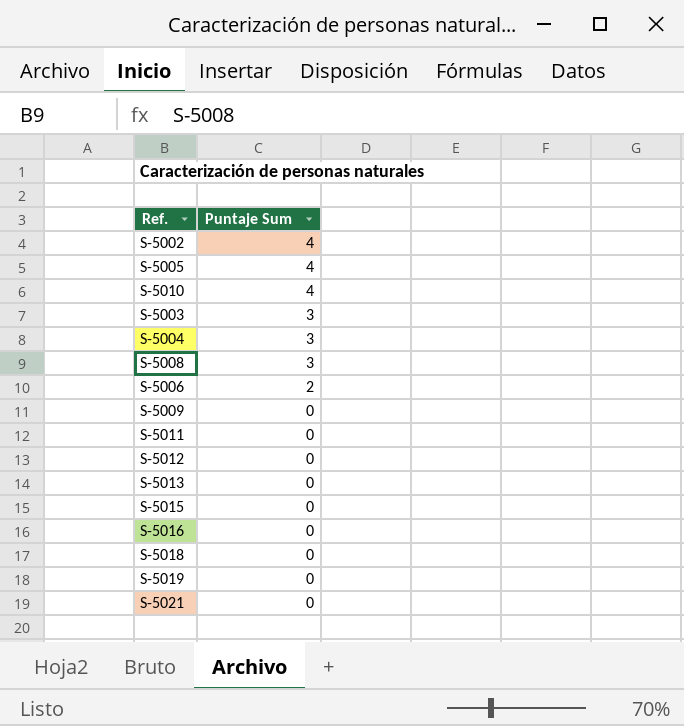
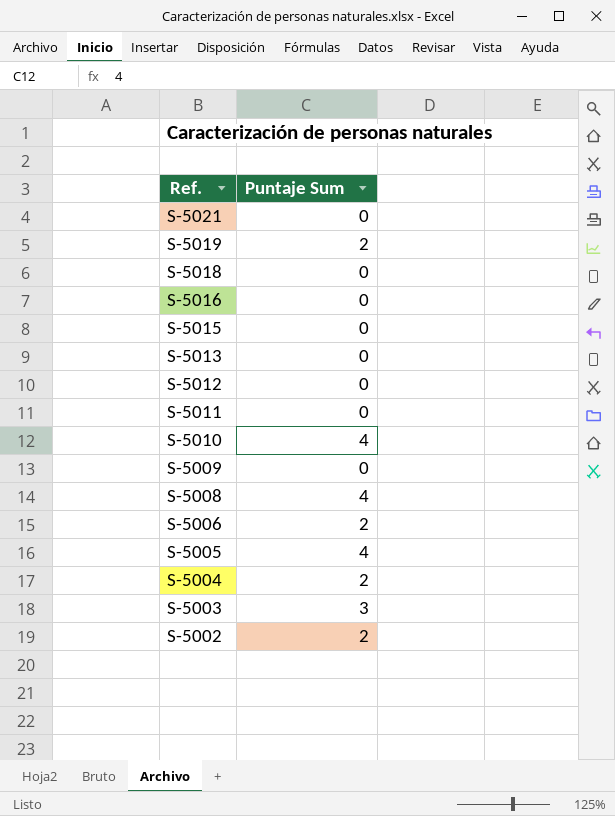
row order: Puntaje Sum descending -> Ref. descending
S-5019 | Puntaje Sum: 0 -> 2
S-5008 | Puntaje Sum: 3 -> 4
S-5004 | Puntaje Sum: 3 -> 2
S-5002 | Puntaje Sum: 4 -> 2

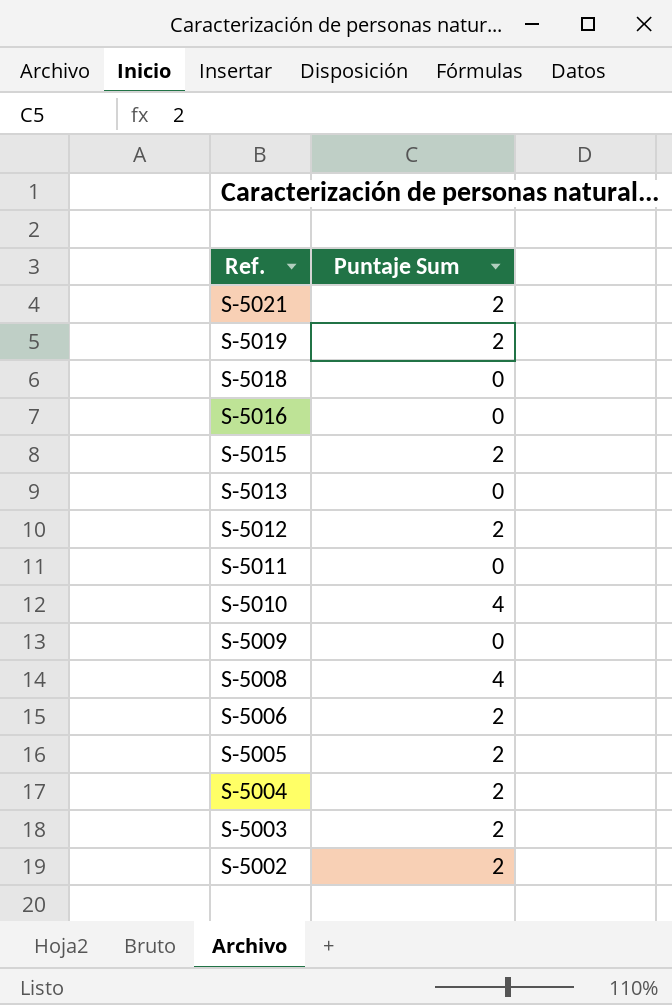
S-5021 | Puntaje Sum: 0 -> 2
S-5015 | Puntaje Sum: 0 -> 2
S-5012 | Puntaje Sum: 0 -> 2
S-5005 | Puntaje Sum: 4 -> 2
S-5003 | Puntaje Sum: 3 -> 2

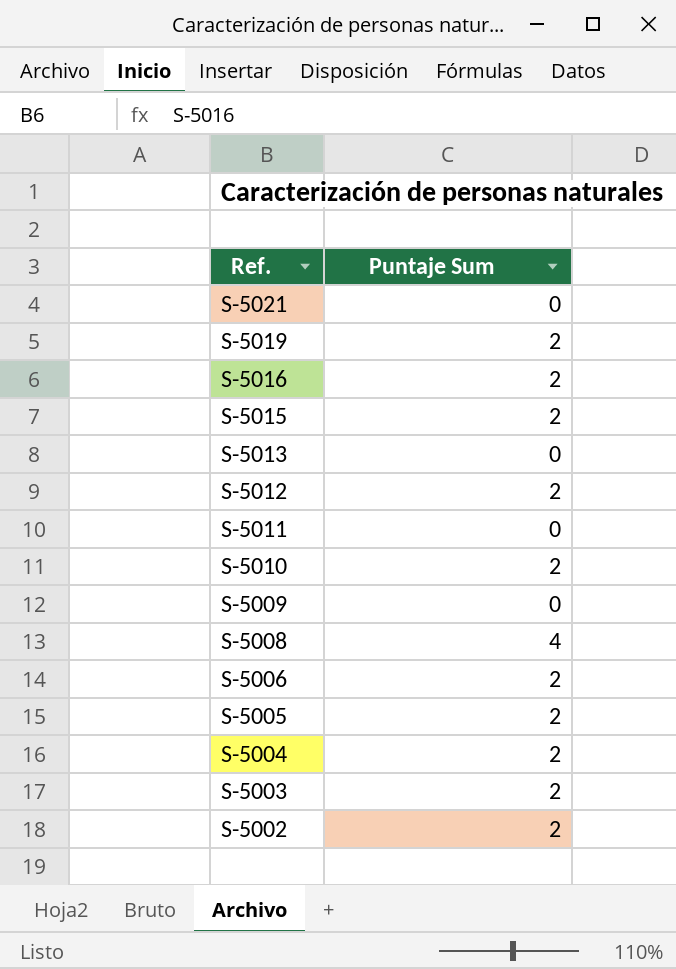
row S-5018: 0 -> none
S-5021 | Puntaje Sum: 2 -> 0
S-5016 | Puntaje Sum: 0 -> 2
S-5010 | Puntaje Sum: 4 -> 2

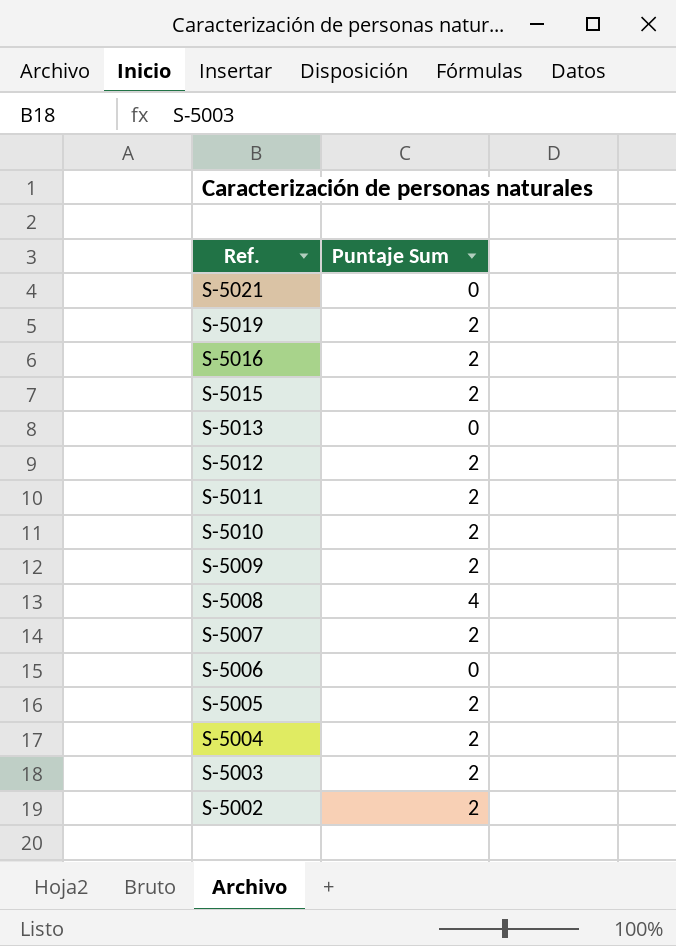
S-5011 | Puntaje Sum: 0 -> 2
S-5009 | Puntaje Sum: 0 -> 2
row S-5007: none -> 2
S-5006 | Puntaje Sum: 2 -> 0

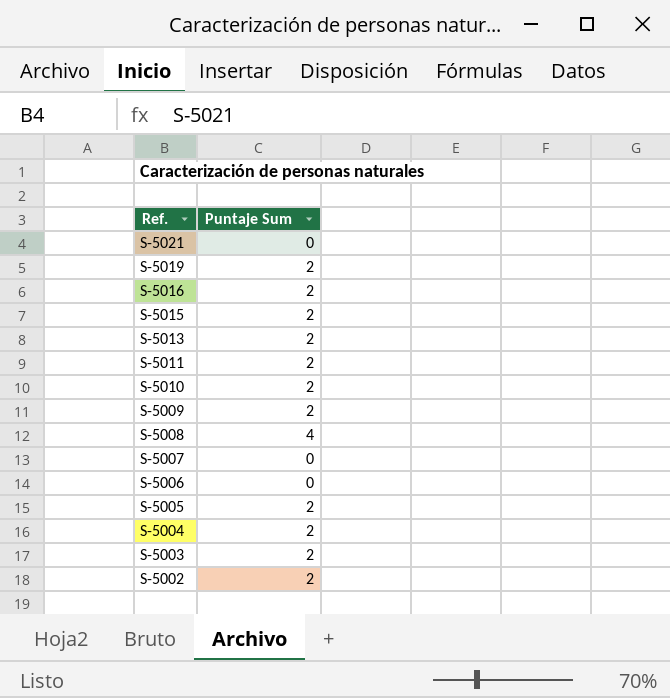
row S-5012: 2 -> none
S-5013 | Puntaje Sum: 0 -> 2
S-5007 | Puntaje Sum: 2 -> 0

